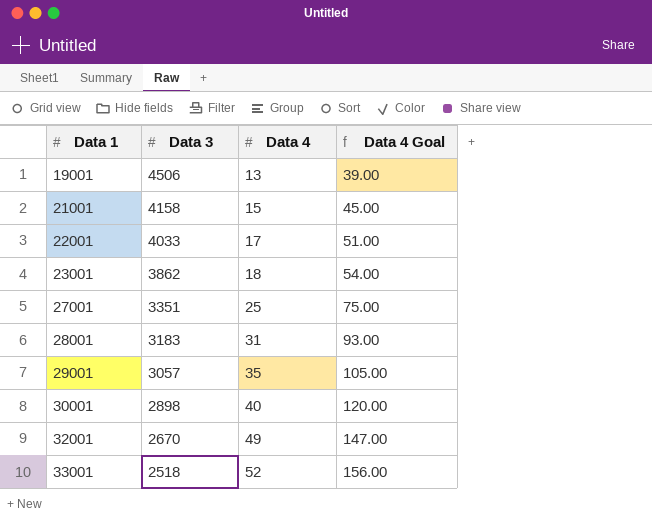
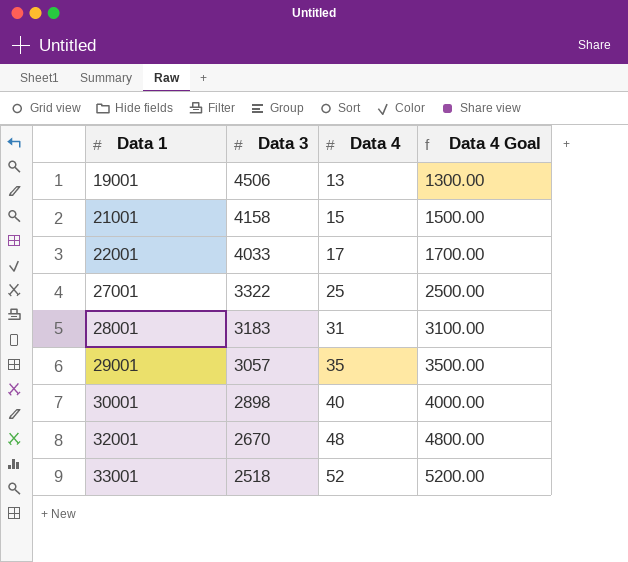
column Data 4 Goal | formula: [Data 4] * 3 -> [Data 4] * 100
row 23001: 3862 | 18 | 54.00 -> none
27001 | Data 3: 3351 -> 3322
32001 | Data 4: 49 -> 48

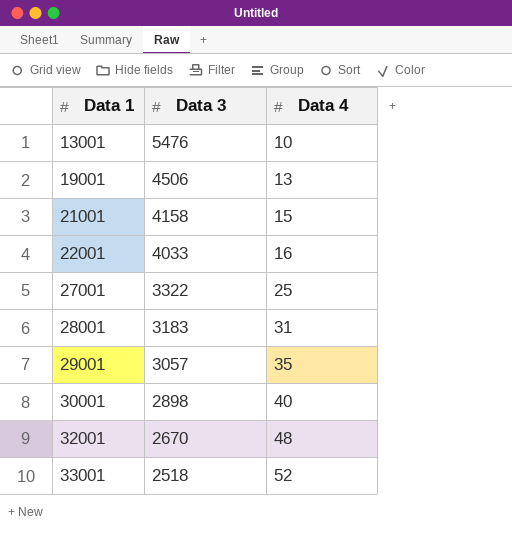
column Data 4 Goal | formula: [Data 4] * 100 -> none
row 13001: none -> 5476 | 10
22001 | Data 4: 17 -> 16

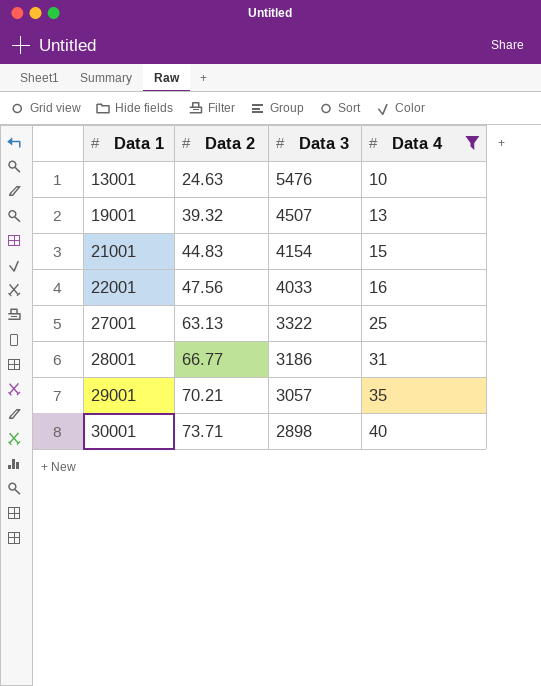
filter: none -> Data 4 <= 40
column Data 2 | position: none -> 2
19001 | Data 3: 4506 -> 4507
21001 | Data 3: 4158 -> 4154
28001 | Data 3: 3183 -> 3186

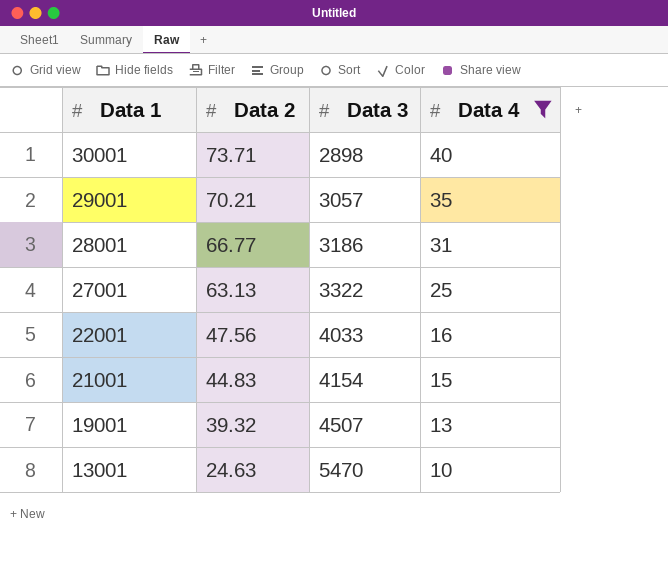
row order: Data 1 ascending -> Data 1 descending
13001 | Data 3: 5476 -> 5470

